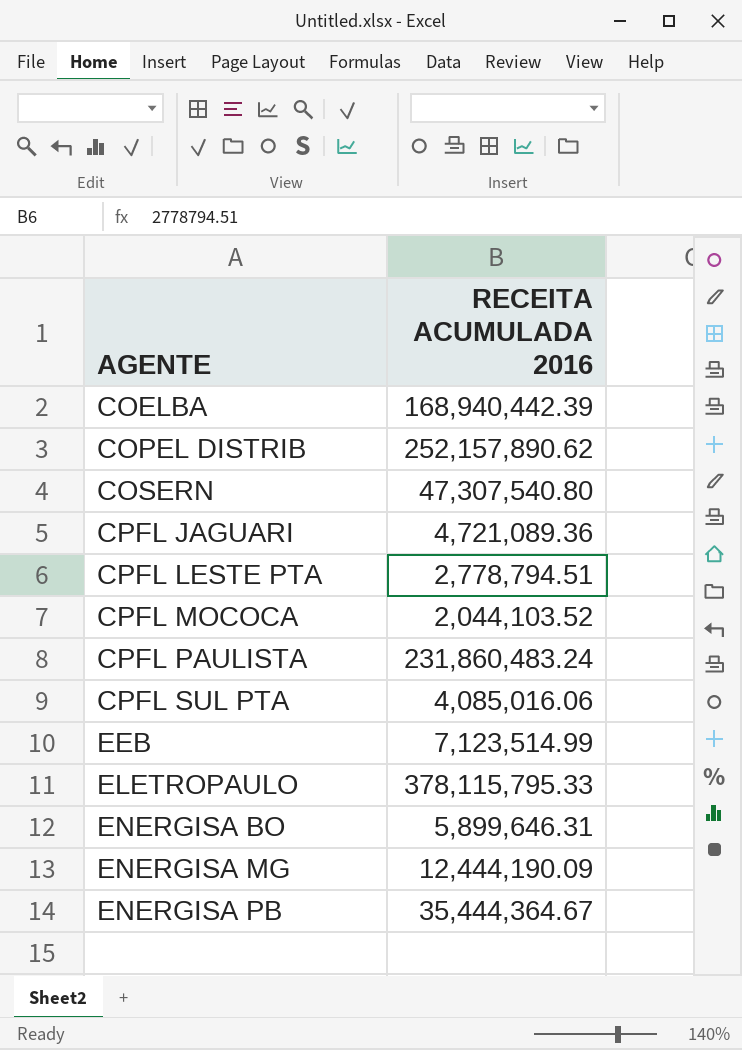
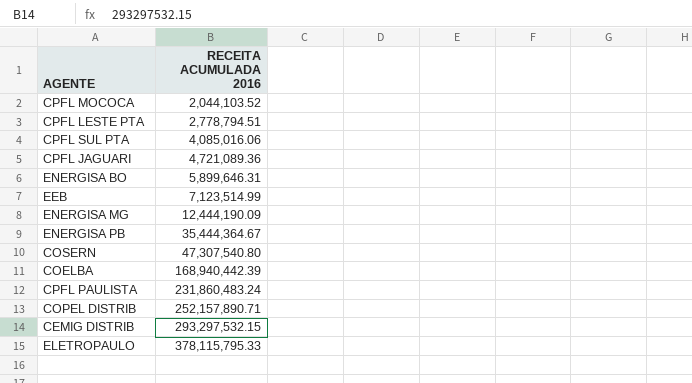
row order: AGENTE ascending -> RECEITA ACUMULADA 2016 ascending
COPEL DISTRIB | RECEITA ACUMULADA 2016: 252,157,890.62 -> 252,157,890.71
row CEMIG DISTRIB: none -> 293,297,532.15

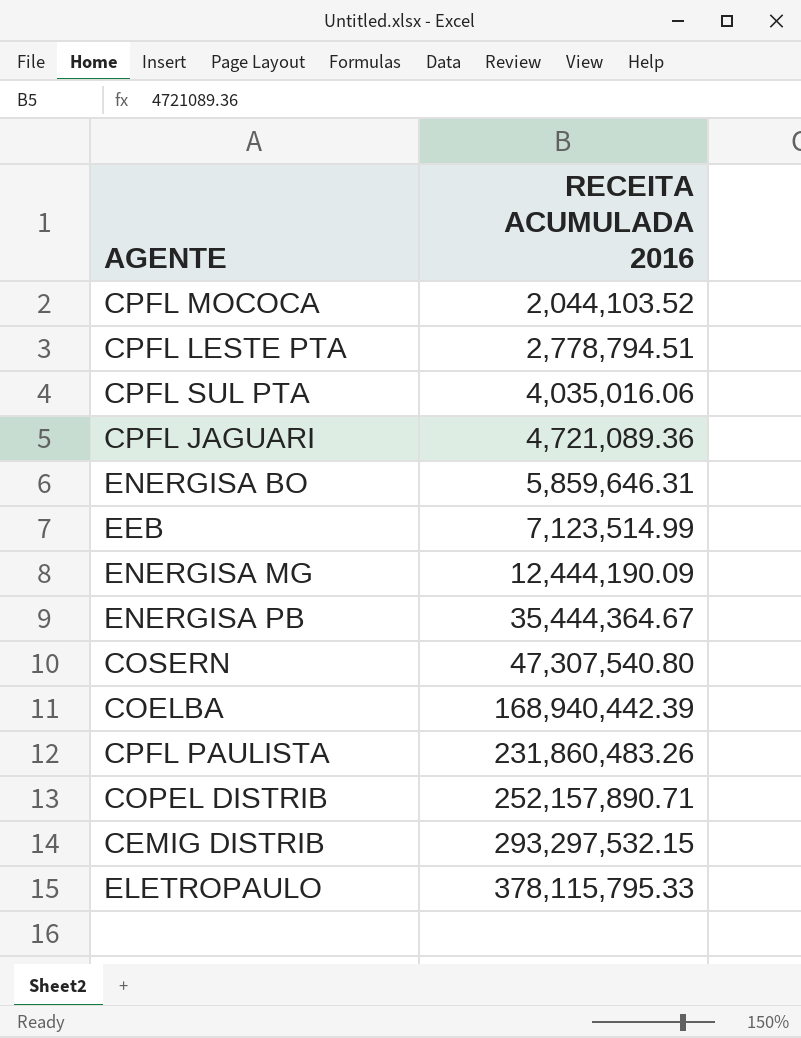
CPFL SUL PTA | RECEITA ACUMULADA 2016: 4,085,016.06 -> 4,035,016.06
ENERGISA BO | RECEITA ACUMULADA 2016: 5,899,646.31 -> 5,859,646.31
CPFL PAULISTA | RECEITA ACUMULADA 2016: 231,860,483.24 -> 231,860,483.26

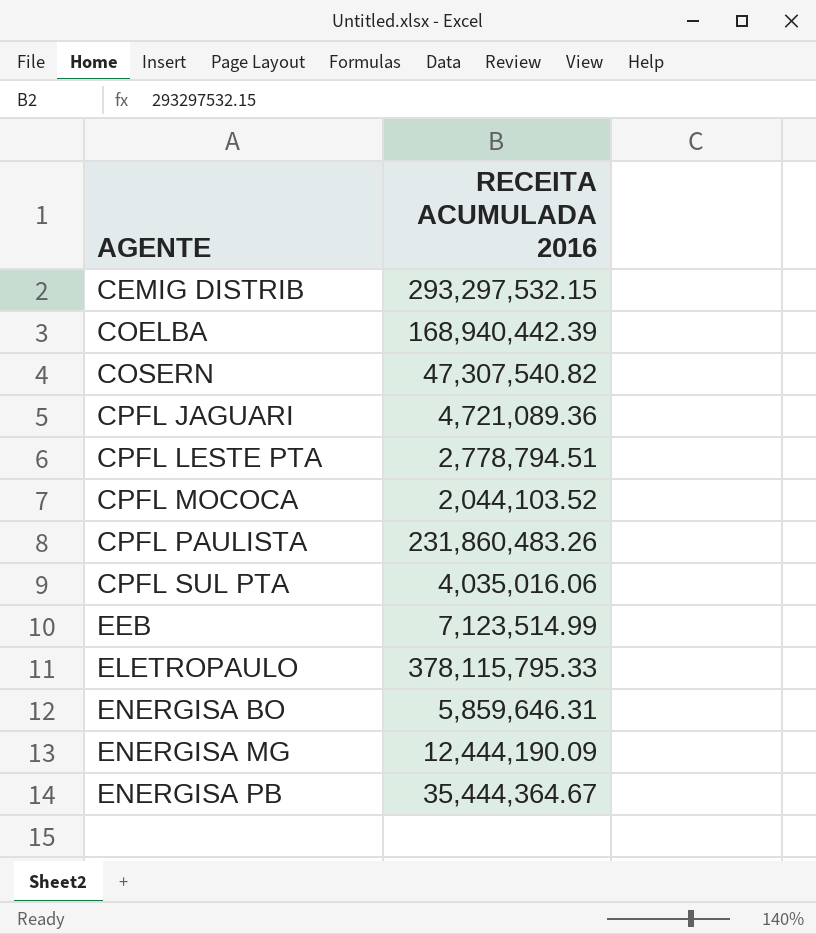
row order: RECEITA ACUMULADA 2016 ascending -> AGENTE ascending
row COPEL DISTRIB: 252,157,890.71 -> none
COSERN | RECEITA ACUMULADA 2016: 47,307,540.80 -> 47,307,540.82

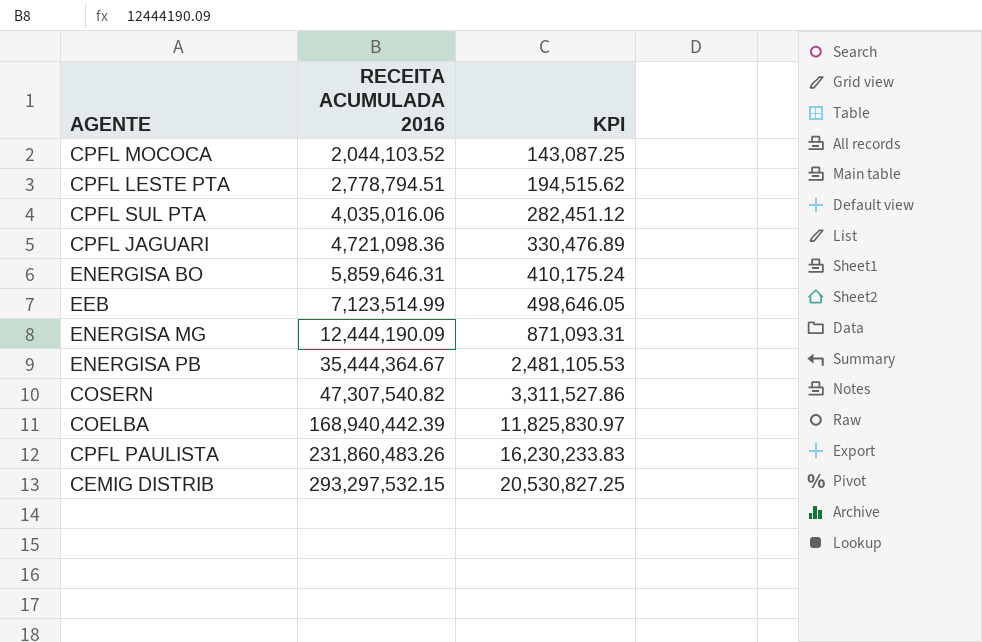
row order: AGENTE ascending -> RECEITA ACUMULADA 2016 ascending
column KPI | formula: none -> [RECEITA ACUMULADA 2016] * 0.07
row ELETROPAULO: 378,115,795.33 -> none
CPFL JAGUARI | RECEITA ACUMULADA 2016: 4,721,089.36 -> 4,721,098.36

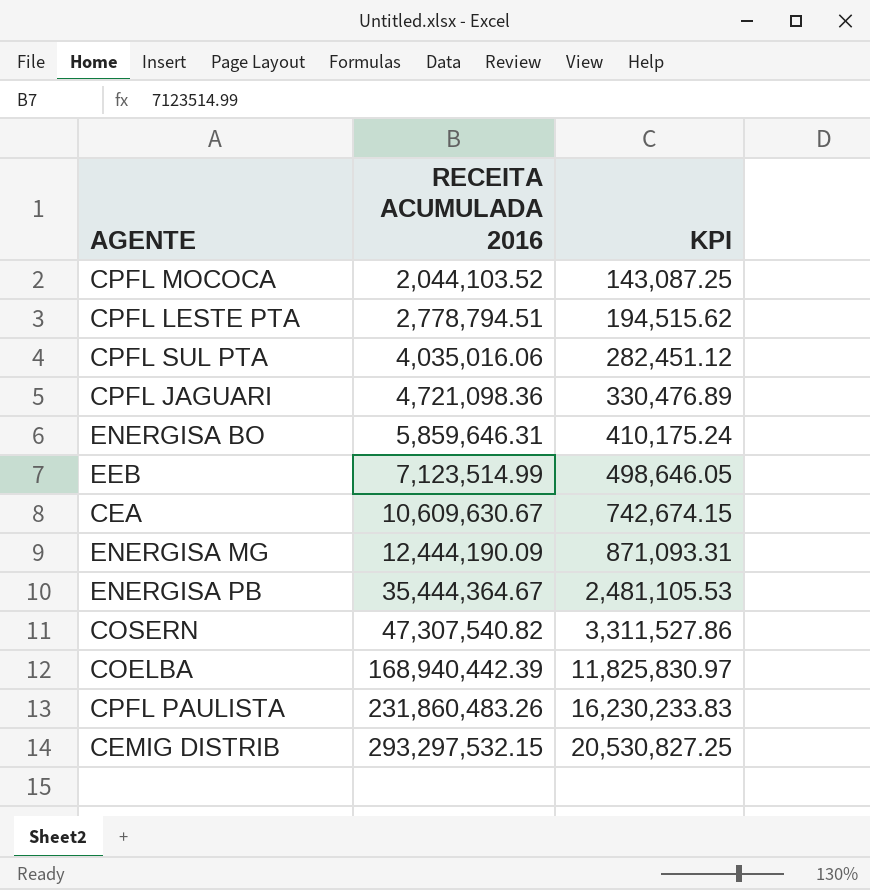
row CEA: none -> 10,609,630.67 | 742,674.15

